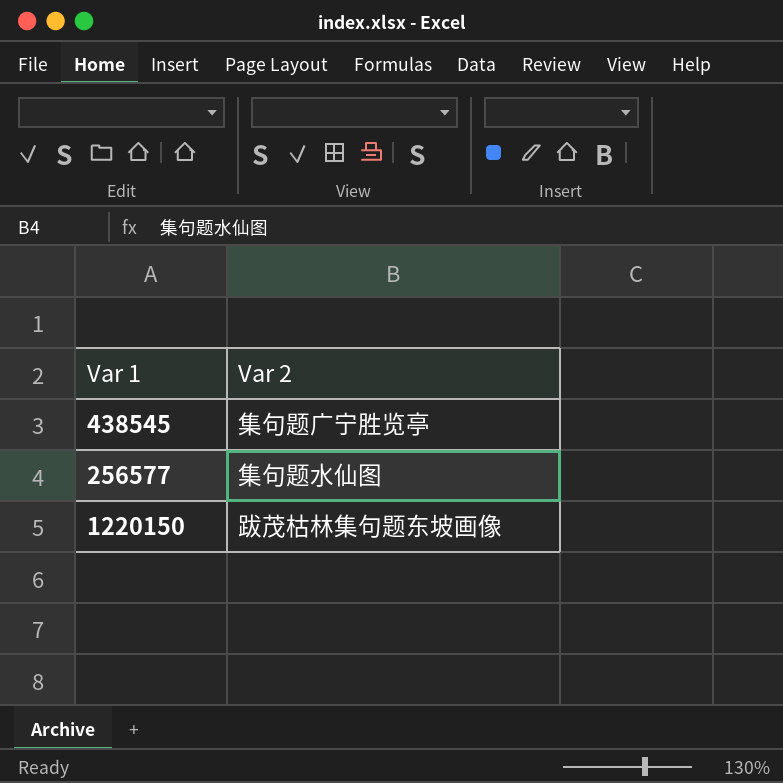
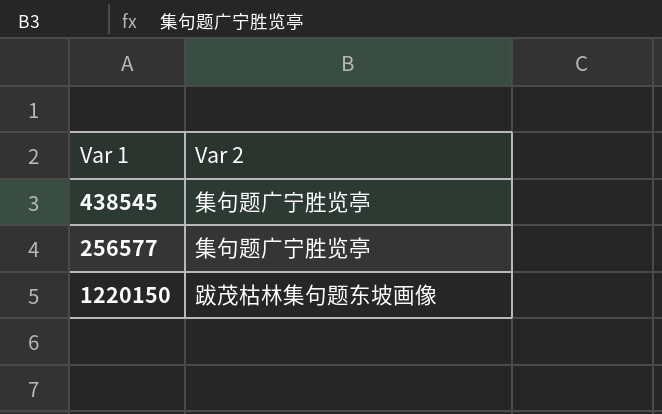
256577 | Var 2: 集句题水仙图 -> 集句题广宁胜览亭

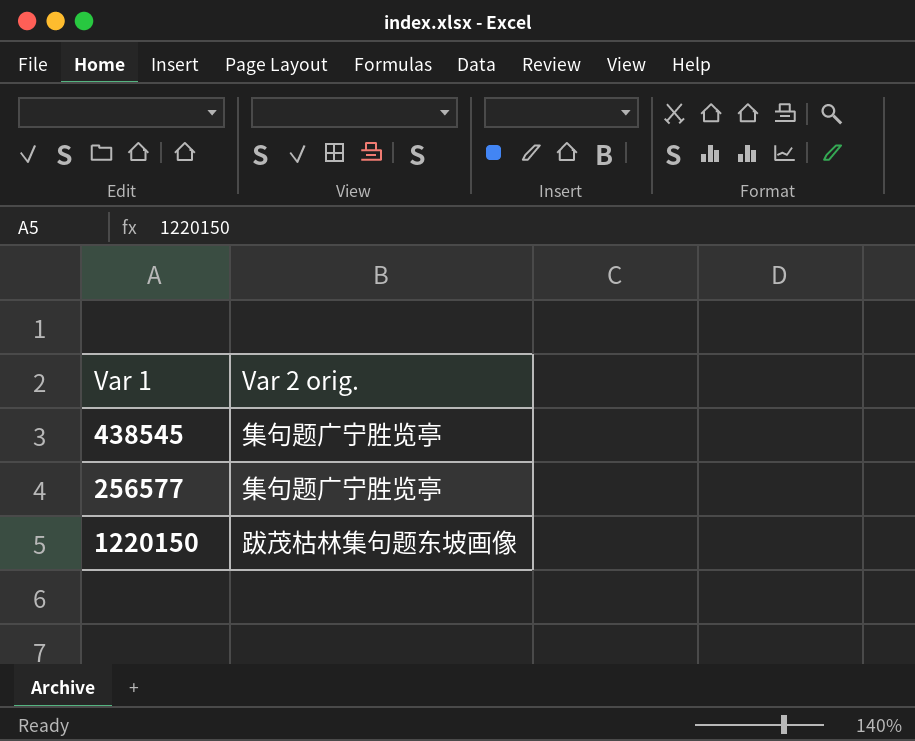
column name: Var 2 -> Var 2 orig.

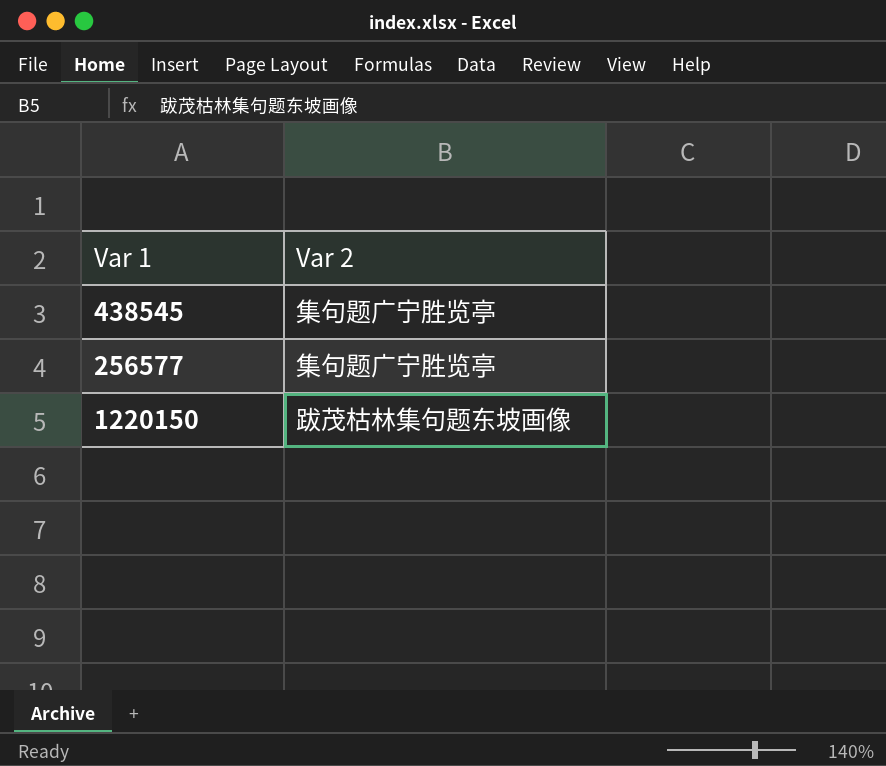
column name: Var 2 orig. -> Var 2

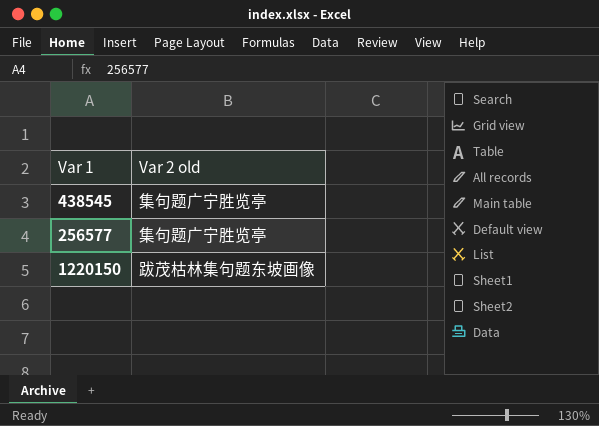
column name: Var 2 -> Var 2 old

